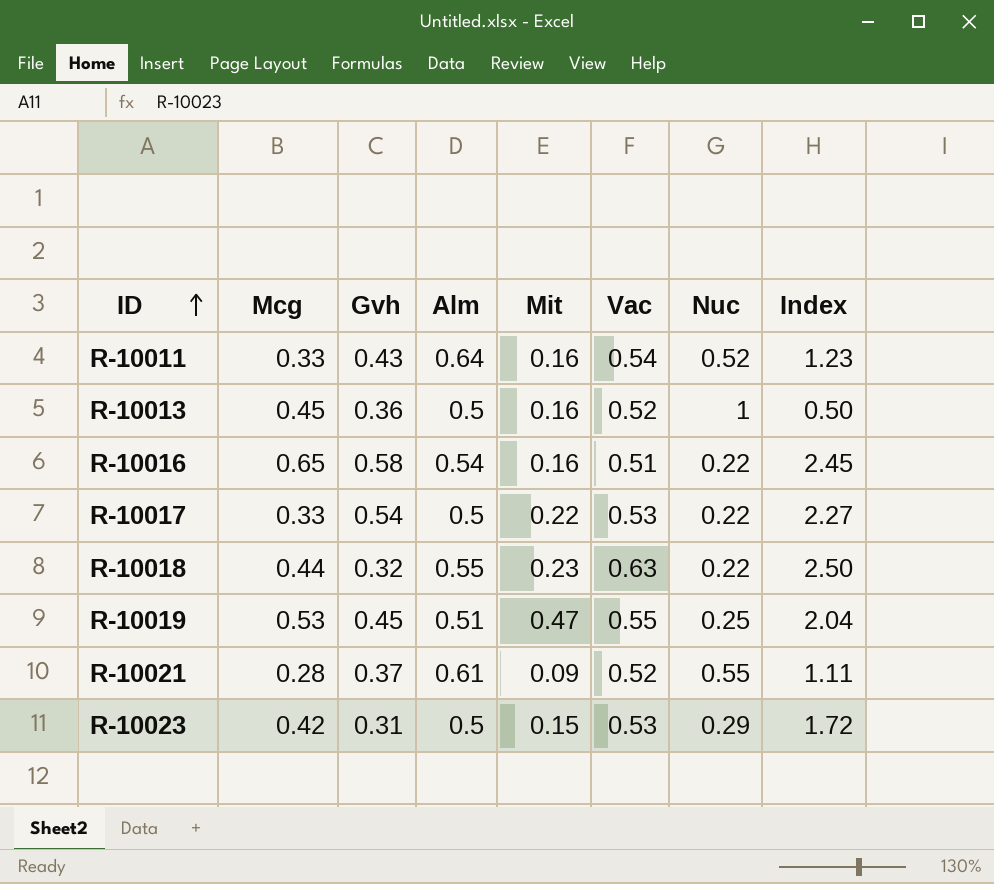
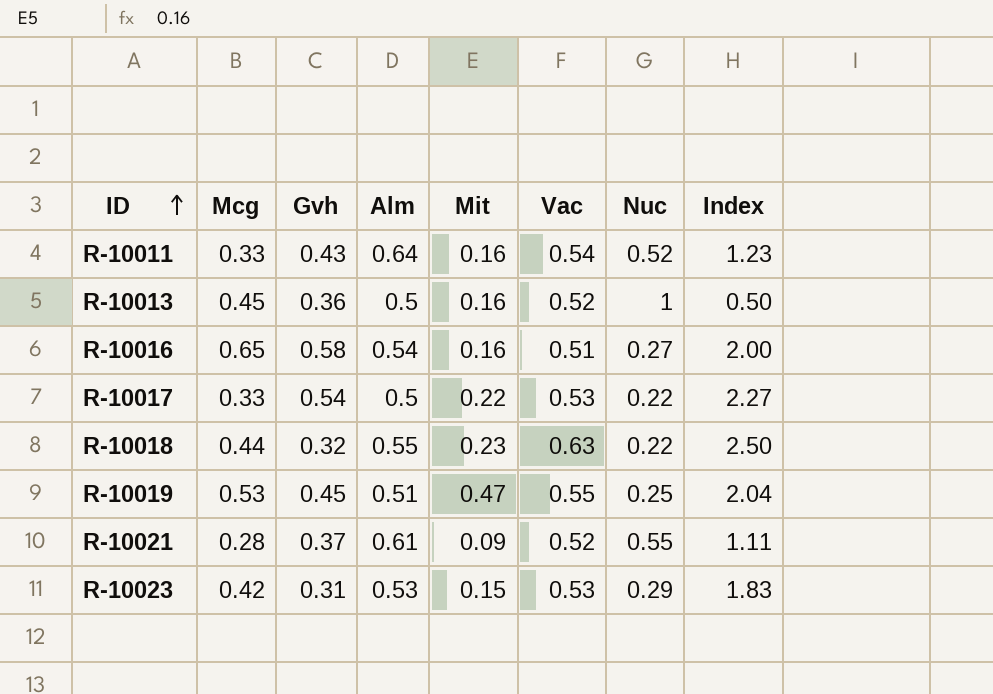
R-10016 | Nuc: 0.22 -> 0.27
R-10016 | Index: 2.45 -> 2.00
R-10023 | Alm: 0.5 -> 0.53
R-10023 | Index: 1.72 -> 1.83

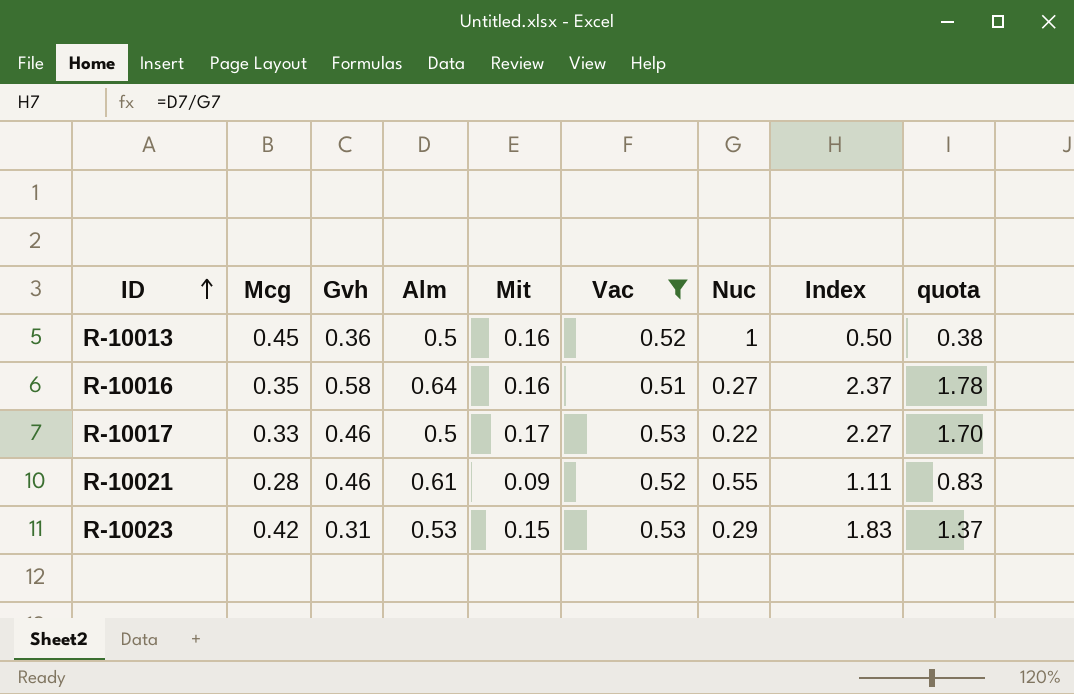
filter: none -> Vac <= 0.53
column quota | formula: none -> [Index] * 0.75
R-10016 | Mcg: 0.65 -> 0.35
R-10016 | Alm: 0.54 -> 0.64
R-10016 | Index: 2.00 -> 2.37
R-10017 | Gvh: 0.54 -> 0.46
R-10017 | Mit: 0.22 -> 0.17
R-10021 | Gvh: 0.37 -> 0.46

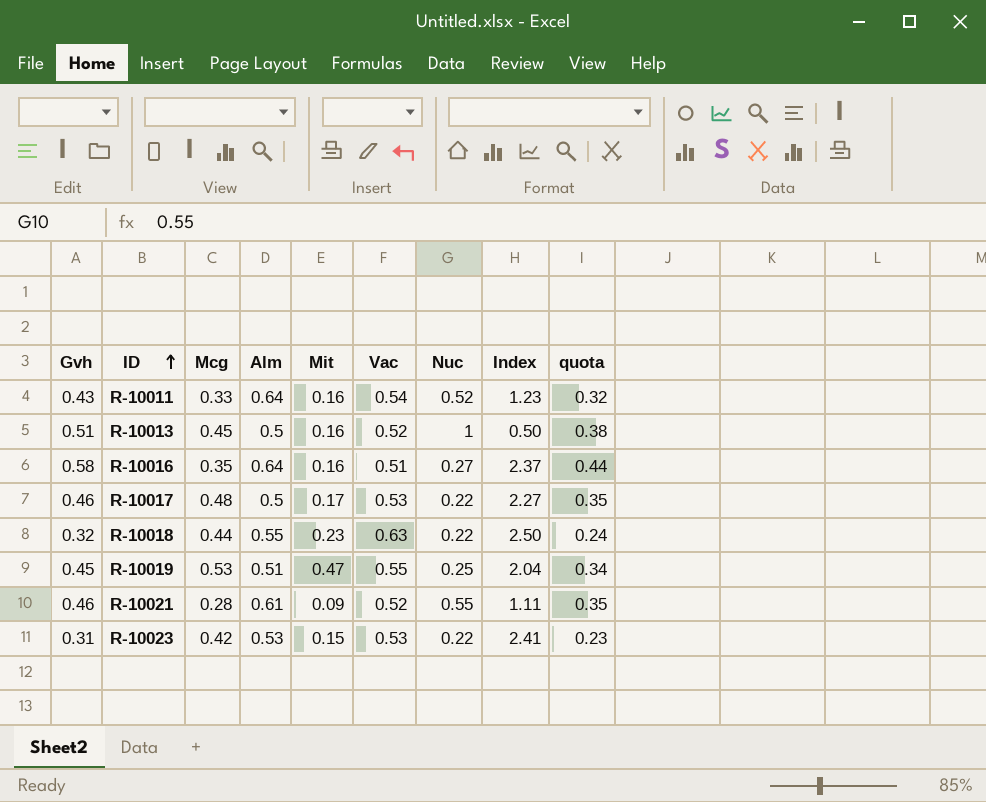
filter: Vac <= 0.53 -> none
column Gvh | position: 3 -> 1
column quota | formula: [Index] * 0.75 -> [Gvh] * 0.75
R-10013 | Gvh: 0.36 -> 0.51
R-10017 | Mcg: 0.33 -> 0.48
R-10023 | Nuc: 0.29 -> 0.22
R-10023 | Index: 1.83 -> 2.41

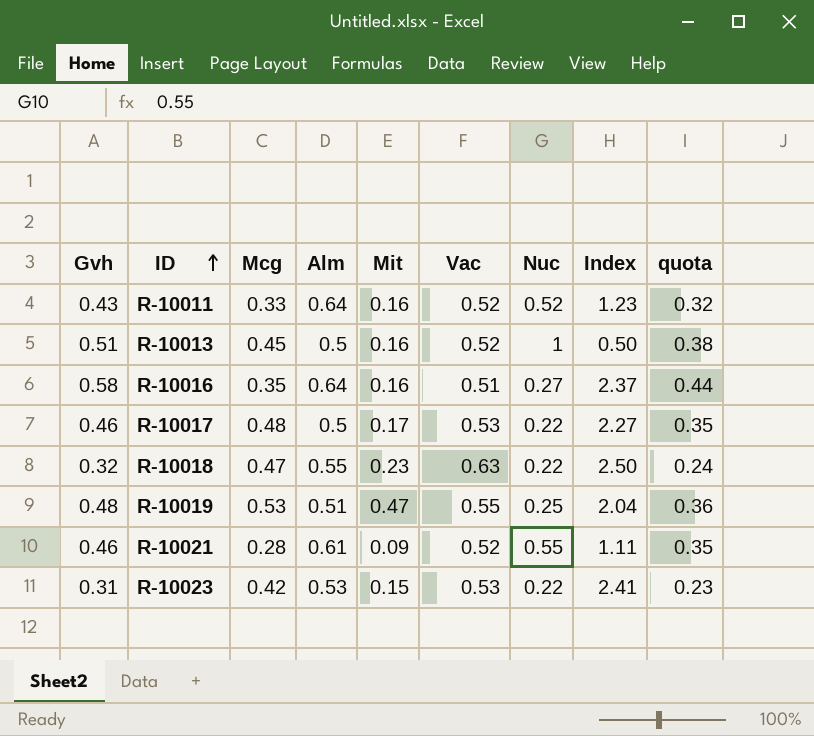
R-10011 | Vac: 0.54 -> 0.52
R-10018 | Mcg: 0.44 -> 0.47
R-10019 | Gvh: 0.45 -> 0.48
R-10019 | quota: 0.34 -> 0.36

